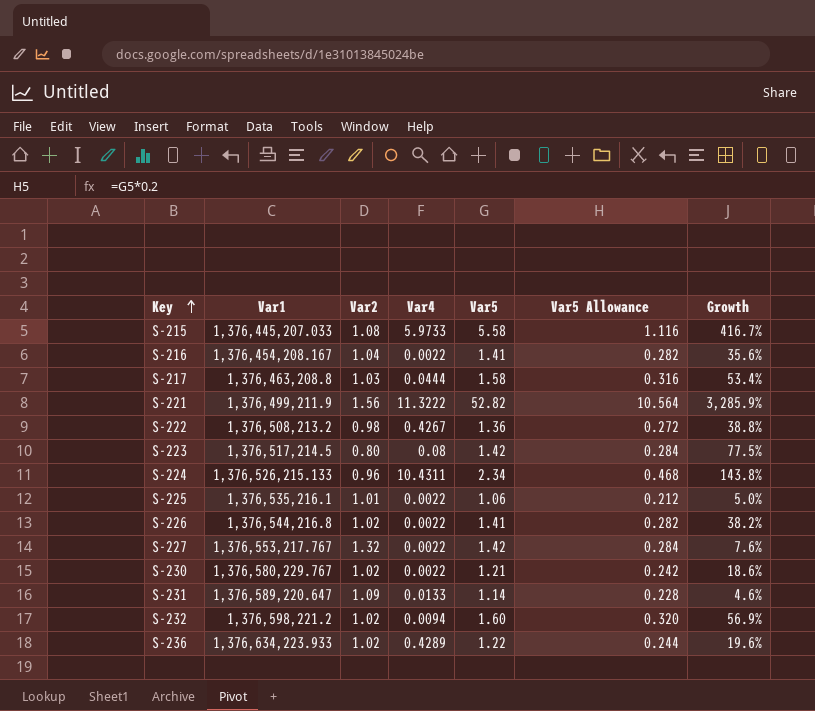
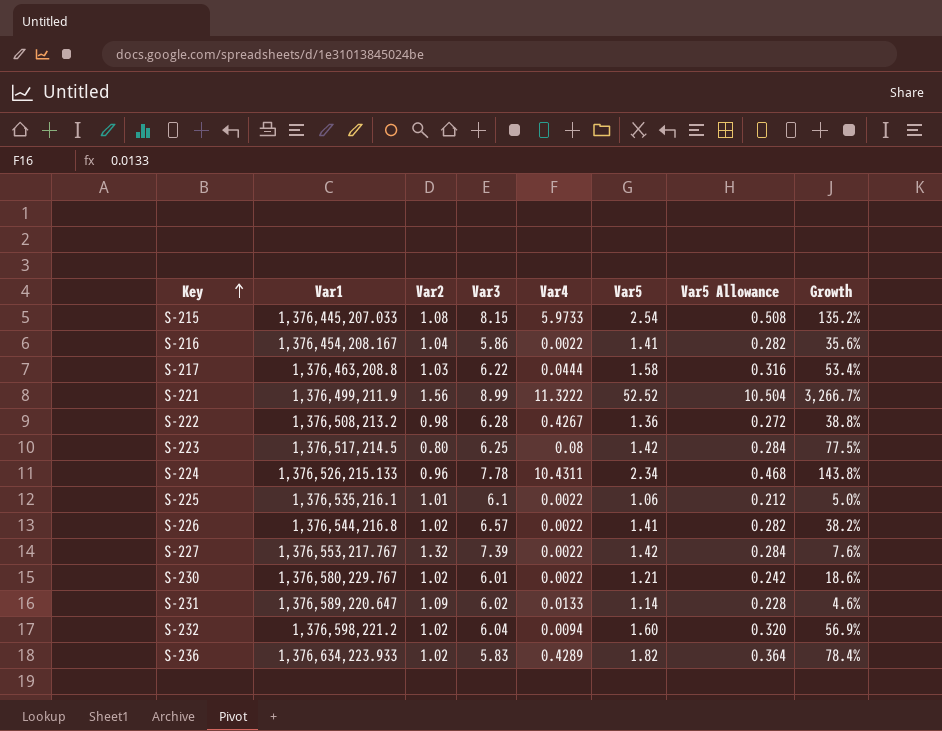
column Var3 | position: none -> 4
S-215 | Var5: 5.58 -> 2.54
S-215 | Var5 Allowance: 1.116 -> 0.508
S-215 | Growth: 416.7% -> 135.2%
S-221 | Var5: 52.82 -> 52.52
S-221 | Var5 Allowance: 10.564 -> 10.504
S-221 | Growth: 3,285.9% -> 3,266.7%
S-236 | Var5: 1.22 -> 1.82
S-236 | Var5 Allowance: 0.244 -> 0.364
S-236 | Growth: 19.6% -> 78.4%

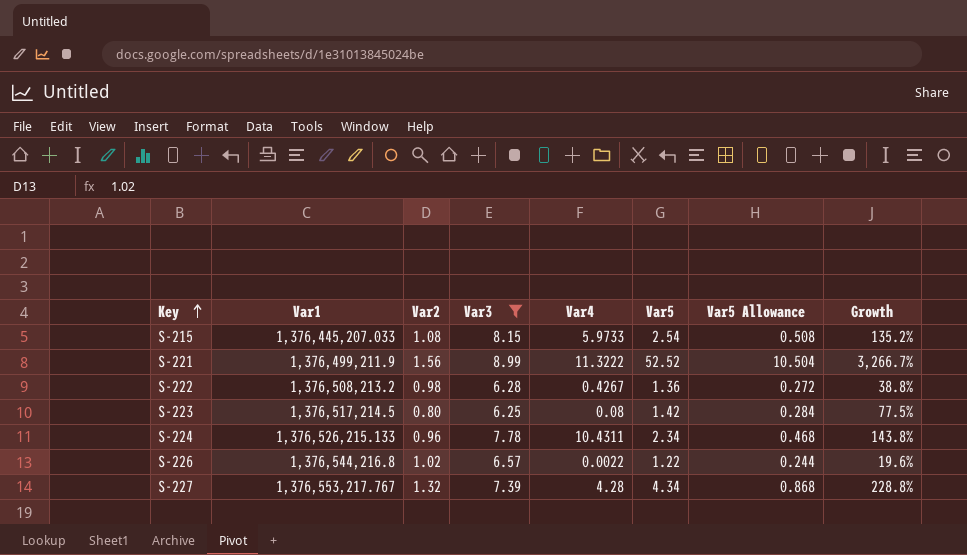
filter: none -> Var3 >= 6.25
S-226 | Var5: 1.41 -> 1.22
S-226 | Var5 Allowance: 0.282 -> 0.244
S-226 | Growth: 38.2% -> 19.6%
S-227 | Var4: 0.0022 -> 4.28
S-227 | Var5: 1.42 -> 4.34
S-227 | Var5 Allowance: 0.284 -> 0.868
S-227 | Growth: 7.6% -> 228.8%

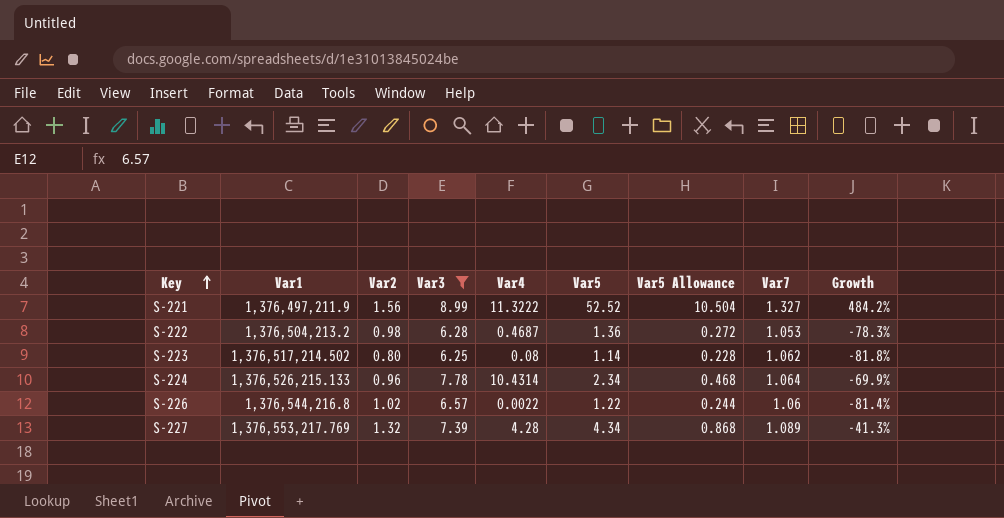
column Var7 | position: none -> 8
column Growth | formula: ([Var5] - [Var2]) / [Var2] -> ([Var5] - [Var3]) / [Var3]
row S-215: 1,376,445,207.033 | 1.08 | 8.15 | 5.9733 | 2.54 | 0.508 | 135.2% -> none
S-221 | Var1: 1,376,499,211.9 -> 1,376,497,211.9
S-222 | Var1: 1,376,508,213.2 -> 1,376,504,213.2
S-222 | Var4: 0.4267 -> 0.4687
S-223 | Var1: 1,376,517,214.5 -> 1,376,517,214.502
S-223 | Var5: 1.42 -> 1.14
S-223 | Var5 Allowance: 0.284 -> 0.228
S-224 | Var4: 10.4311 -> 10.4314
S-227 | Var1: 1,376,553,217.767 -> 1,376,553,217.769

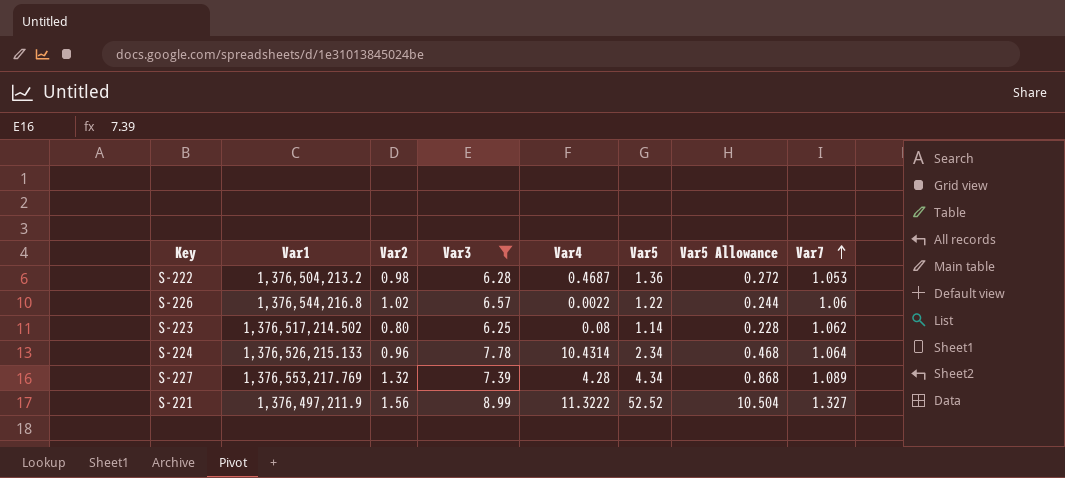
row order: Key ascending -> Var7 ascending
column Growth | formula: ([Var5] - [Var3]) / [Var3] -> none

